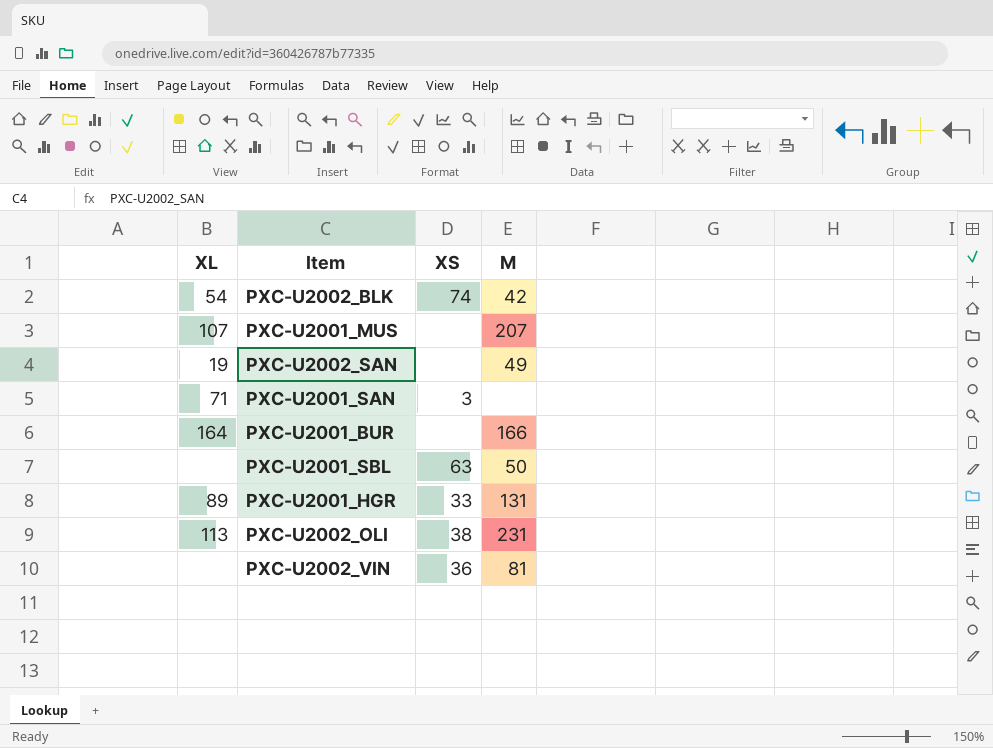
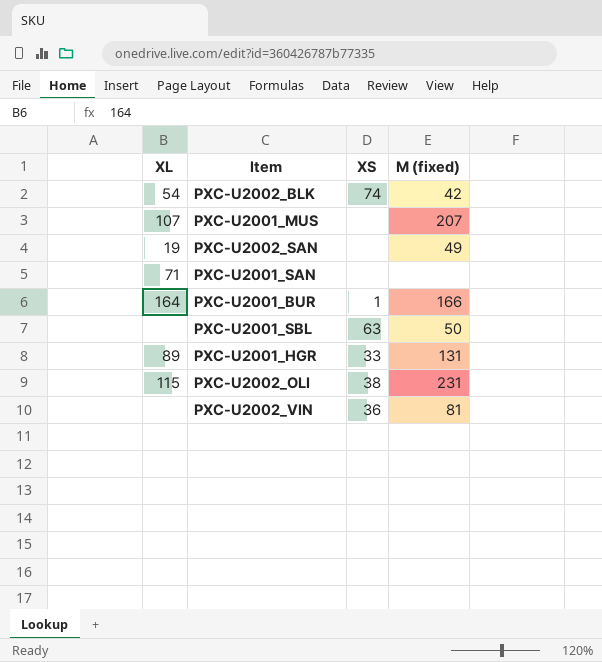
column name: M -> M (fixed)
PXC-U2001_SAN | XS: 3 -> none
PXC-U2001_BUR | XS: none -> 1
PXC-U2002_OLI | XL: 113 -> 115

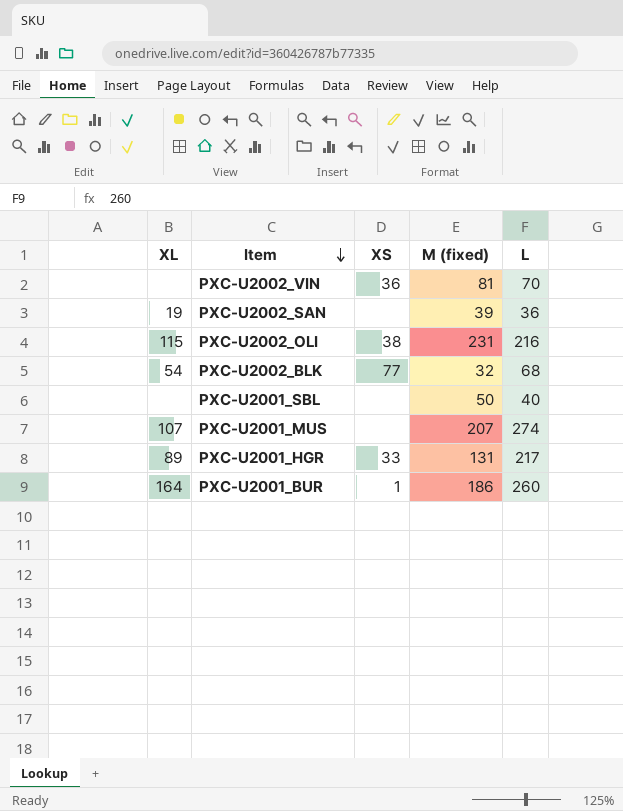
row order: none -> Item descending
column L | position: none -> 5
row PXC-U2001_SAN: 71 | none | none -> none
PXC-U2002_SAN | M (fixed): 49 -> 39
PXC-U2002_BLK | XS: 74 -> 77
PXC-U2002_BLK | M (fixed): 42 -> 32
PXC-U2001_SBL | XS: 63 -> none
PXC-U2001_BUR | M (fixed): 166 -> 186

